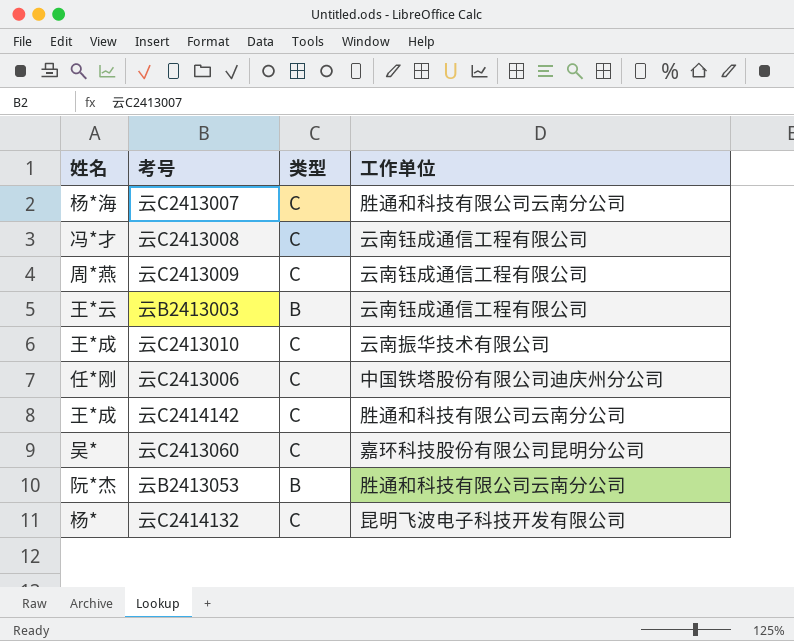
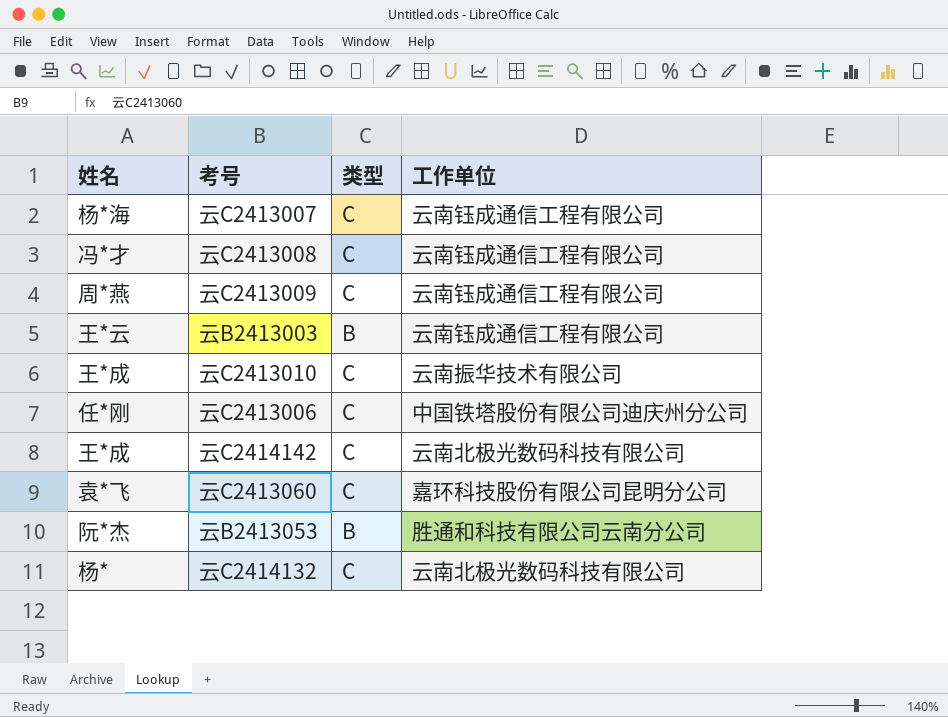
云C2413007 | 工作单位: 胜通和科技有限公司云南分公司 -> 云南钰成通信工程有限公司
云C2414142 | 工作单位: 胜通和科技有限公司云南分公司 -> 云南北极光数码科技有限公司
云C2413060 | 姓名: 吴* -> 袁*飞
云C2414132 | 工作单位: 昆明飞波电子科技开发有限公司 -> 云南北极光数码科技有限公司

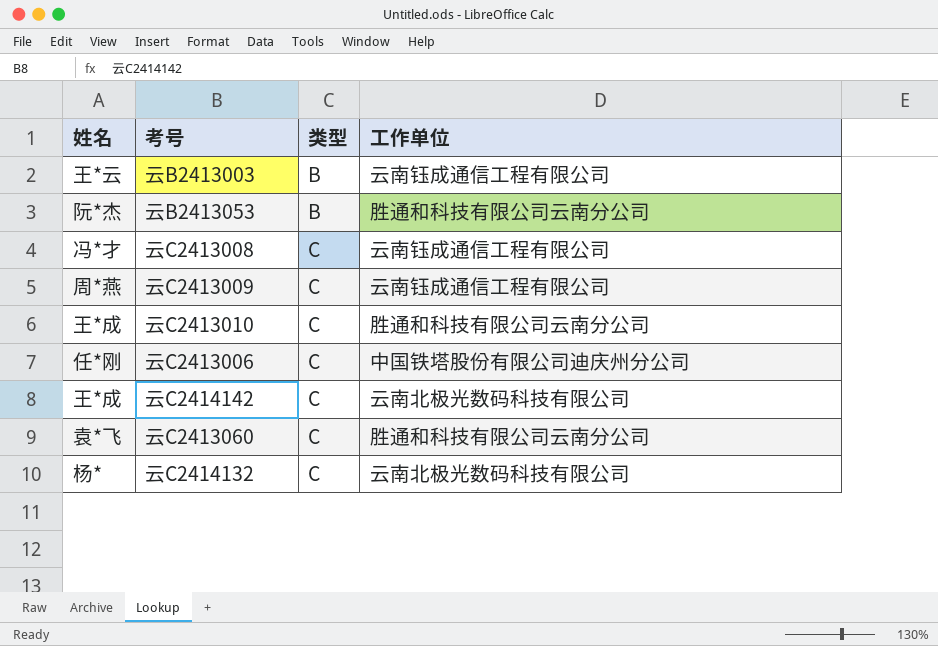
row order: none -> 类型 ascending
row 云C2413007: 杨*海 | C | 云南钰成通信工程有限公司 -> none
云C2413010 | 工作单位: 云南振华技术有限公司 -> 胜通和科技有限公司云南分公司
云C2413060 | 工作单位: 嘉环科技股份有限公司昆明分公司 -> 胜通和科技有限公司云南分公司

